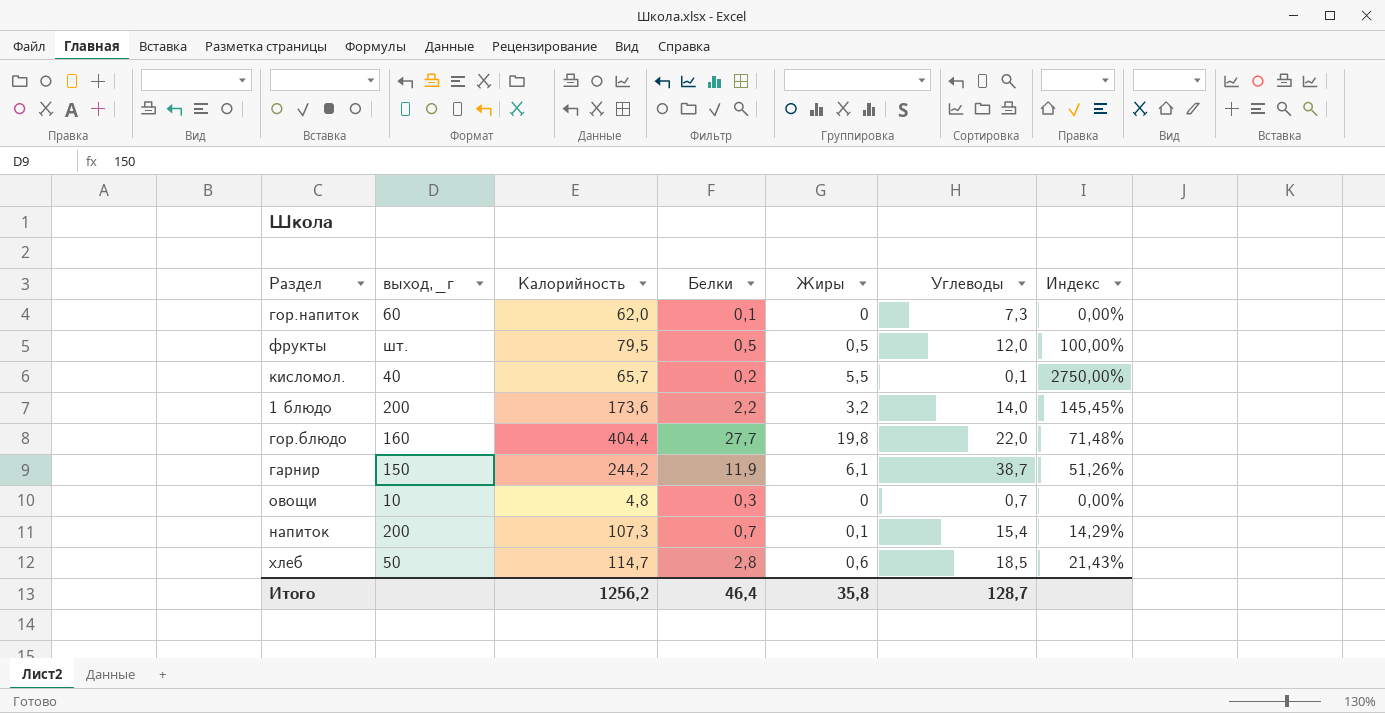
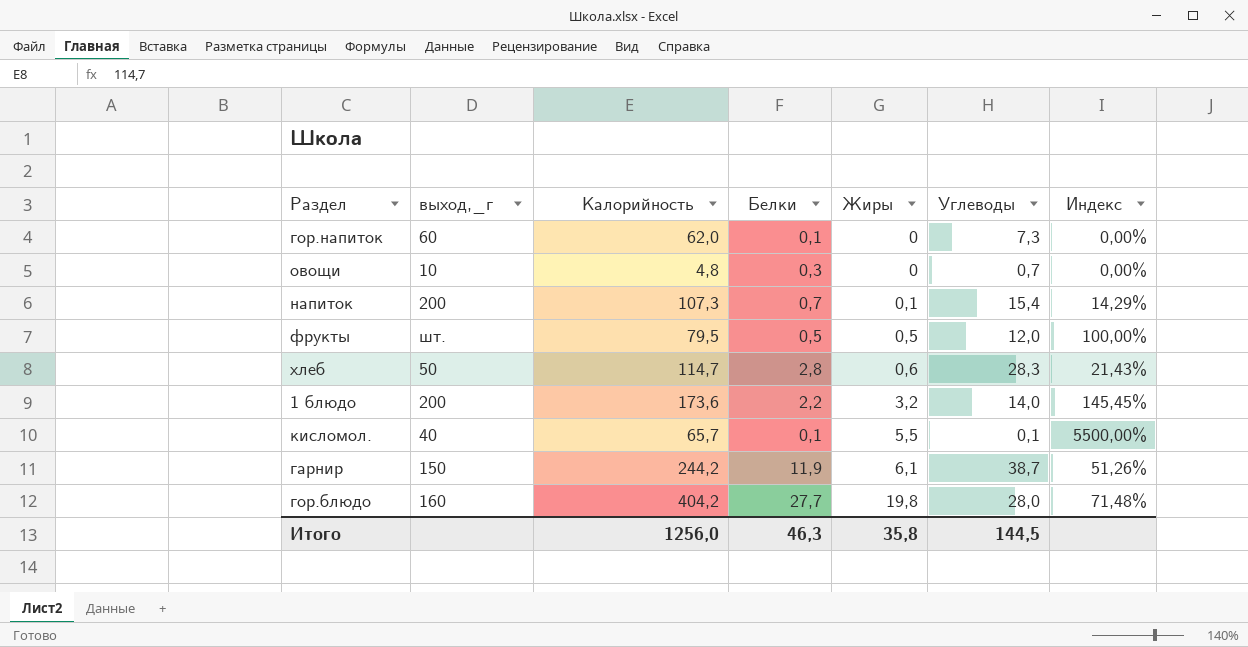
row order: none -> Жиры ascending
хлеб | Углеводы: 18,5 -> 28,3
кисломол. | Белки: 0,2 -> 0,1
кисломол. | Индекс: 2750,00% -> 5500,00%
гор.блюдо | Калорийность: 404,4 -> 404,2
гор.блюдо | Углеводы: 22,0 -> 28,0
Итого | Калорийность: 1256,2 -> 1256,0
Итого | Белки: 46,4 -> 46,3
Итого | Углеводы: 128,7 -> 144,5

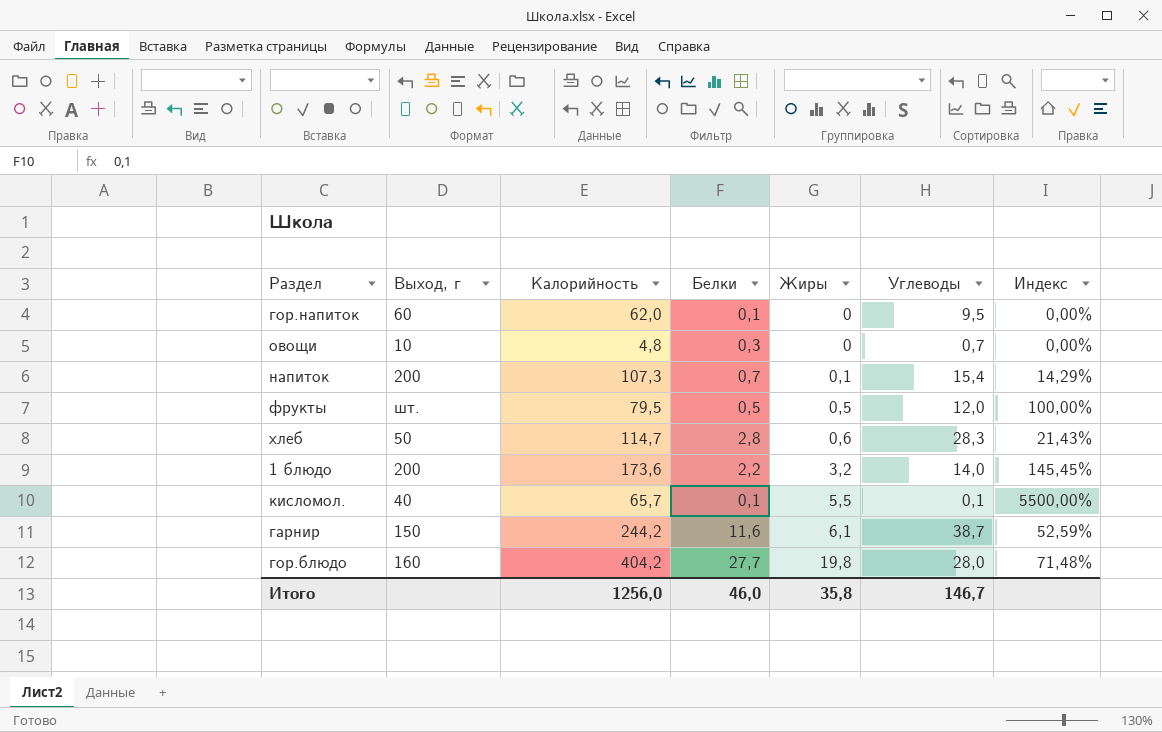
column name: выход,_г -> Выход, г
гор.напиток | Углеводы: 7,3 -> 9,5
гарнир | Белки: 11,9 -> 11,6
гарнир | Индекс: 51,26% -> 52,59%
Итого | Белки: 46,3 -> 46,0
Итого | Углеводы: 144,5 -> 146,7

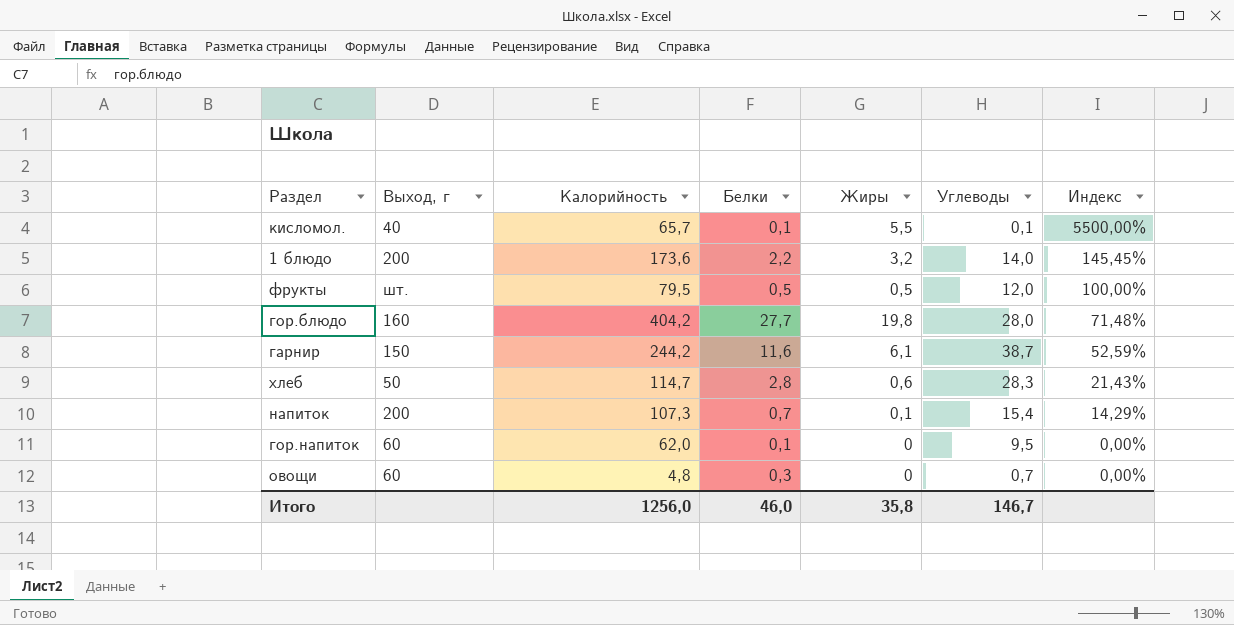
row order: Жиры ascending -> Индекс descending
овощи | Выход, г: 10 -> 60

